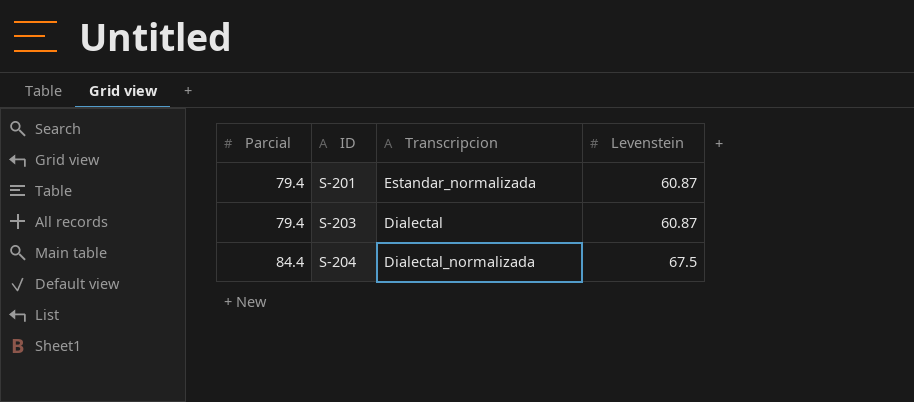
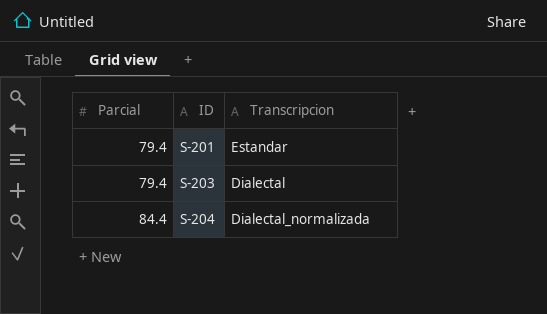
column Levenstein | position: 4 -> none
S-201 | Transcripcion: Estandar_normalizada -> Estandar

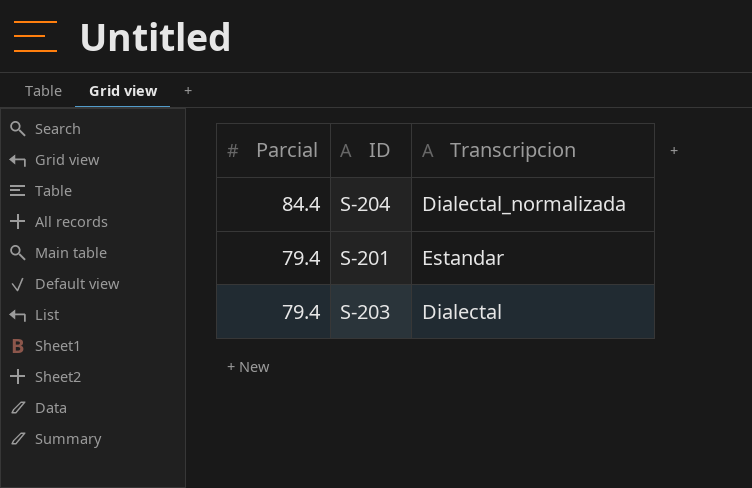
row order: Parcial ascending -> Parcial descending

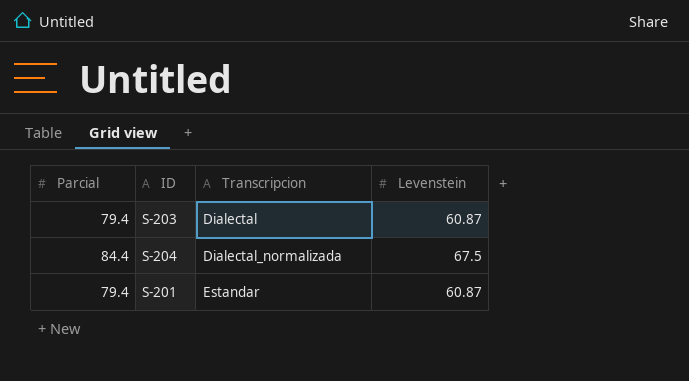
row order: Parcial descending -> Transcripcion ascending
column Levenstein | position: none -> 4

